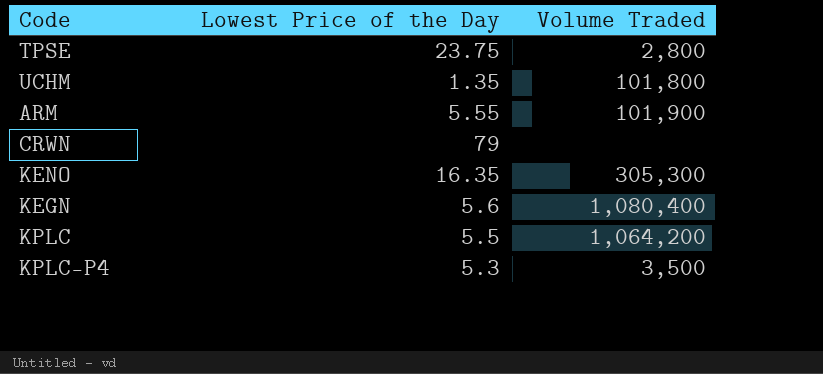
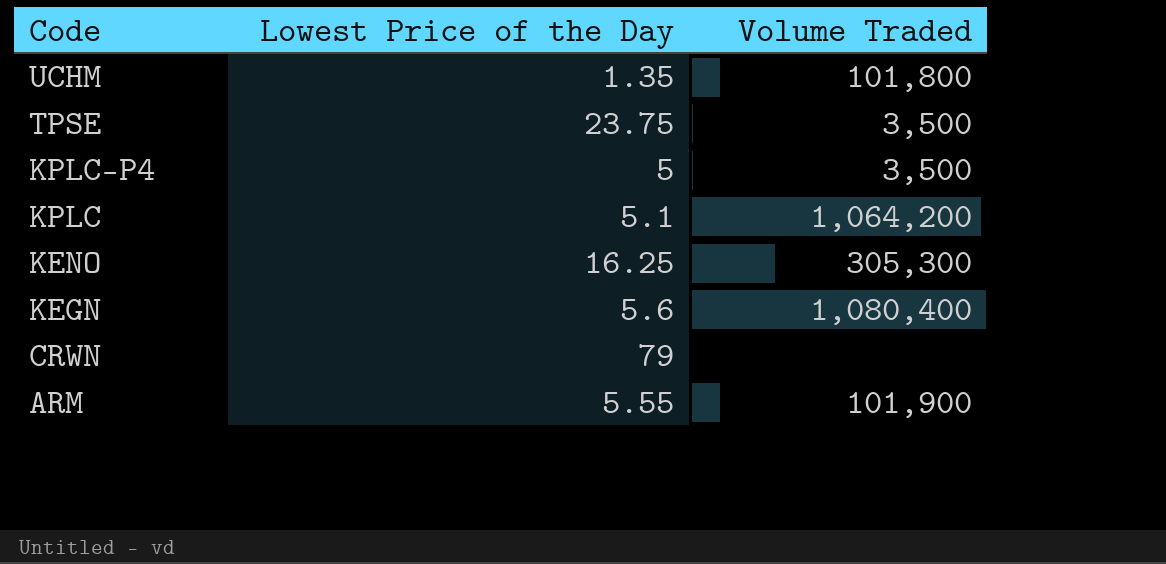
row order: none -> Code descending
TPSE | Volume Traded: 2,800 -> 3,500
KPLC-P4 | Lowest Price of the Day: 5.3 -> 5
KPLC | Lowest Price of the Day: 5.5 -> 5.1
KENO | Lowest Price of the Day: 16.35 -> 16.25

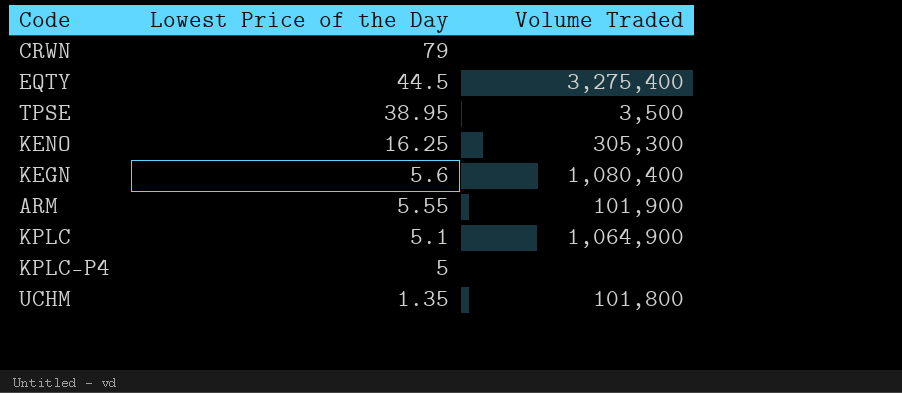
row order: Code descending -> Lowest Price of the Day descending
row EQTY: none -> 44.5 | 3,275,400
TPSE | Lowest Price of the Day: 23.75 -> 38.95
KPLC | Volume Traded: 1,064,200 -> 1,064,900
KPLC-P4 | Volume Traded: 3,500 -> none

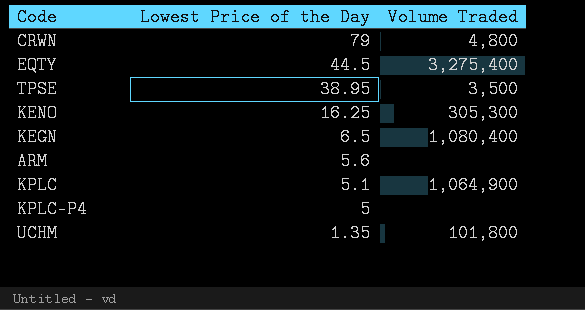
CRWN | Volume Traded: none -> 4,800
KEGN | Lowest Price of the Day: 5.6 -> 6.5
ARM | Lowest Price of the Day: 5.55 -> 5.6
ARM | Volume Traded: 101,900 -> none

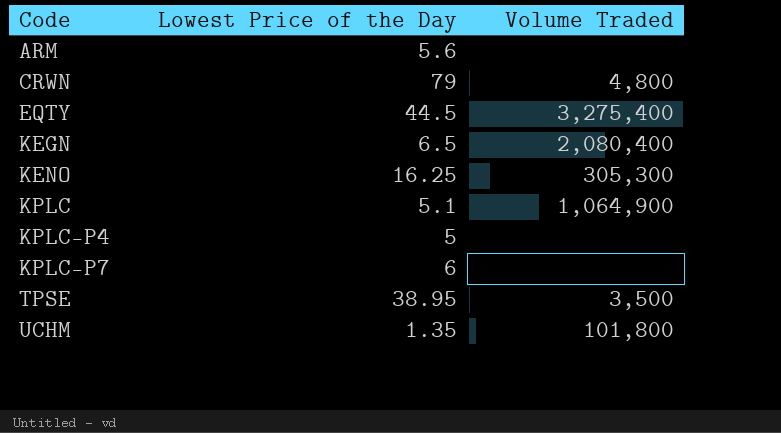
row order: Lowest Price of the Day descending -> Code ascending
KEGN | Volume Traded: 1,080,400 -> 2,080,400
row KPLC-P7: none -> 6 | none

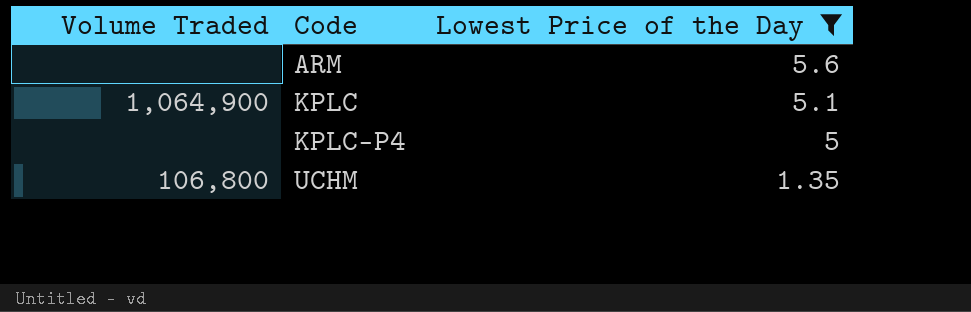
filter: none -> Lowest Price of the Day <= 5.6
column Volume Traded | position: 3 -> 1
UCHM | Volume Traded: 101,800 -> 106,800

